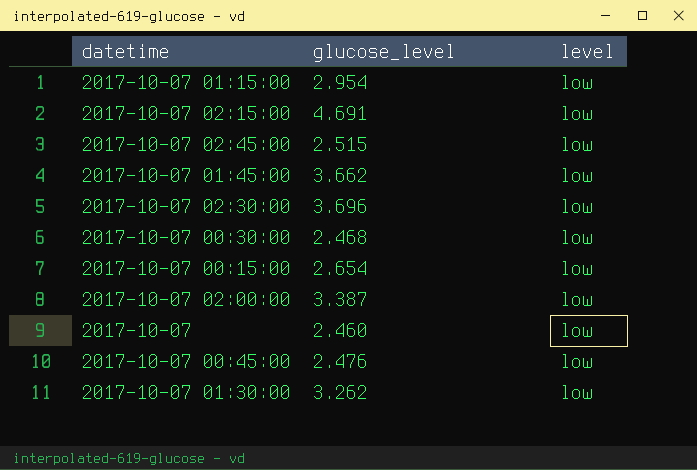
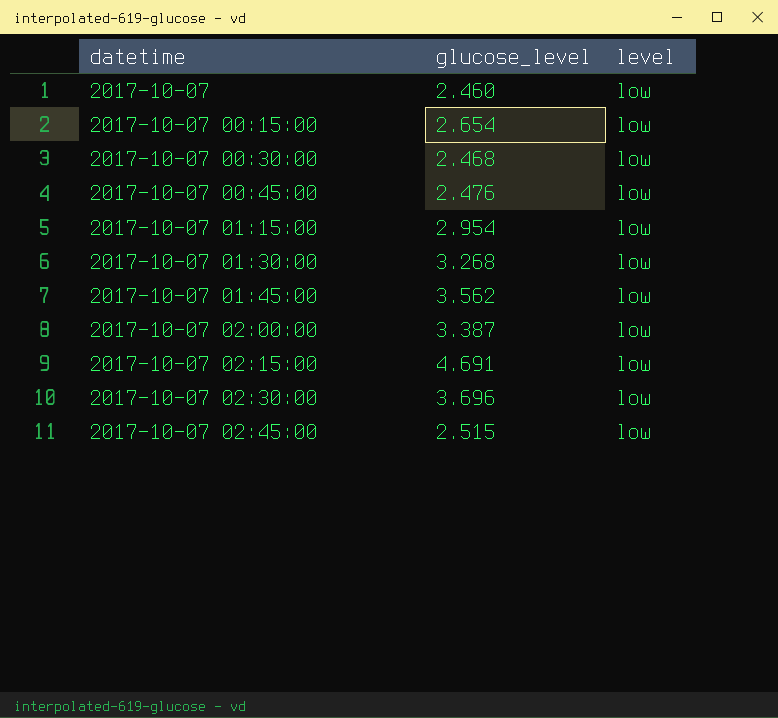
row order: none -> datetime ascending
2017-10-07 01:30:00 | glucose_level: 3.262 -> 3.268
2017-10-07 01:45:00 | glucose_level: 3.662 -> 3.562

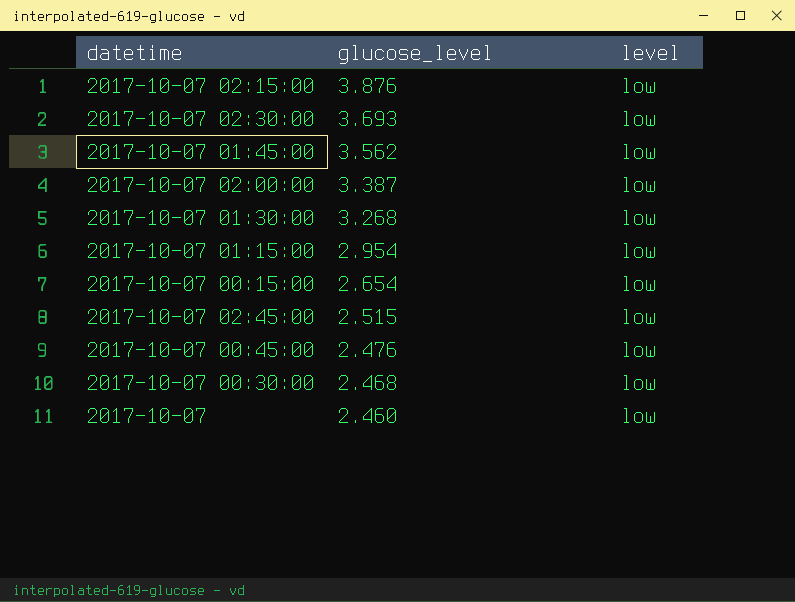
row order: datetime ascending -> glucose_level descending
2017-10-07 02:15:00 | glucose_level: 4.691 -> 3.876
2017-10-07 02:30:00 | glucose_level: 3.696 -> 3.693

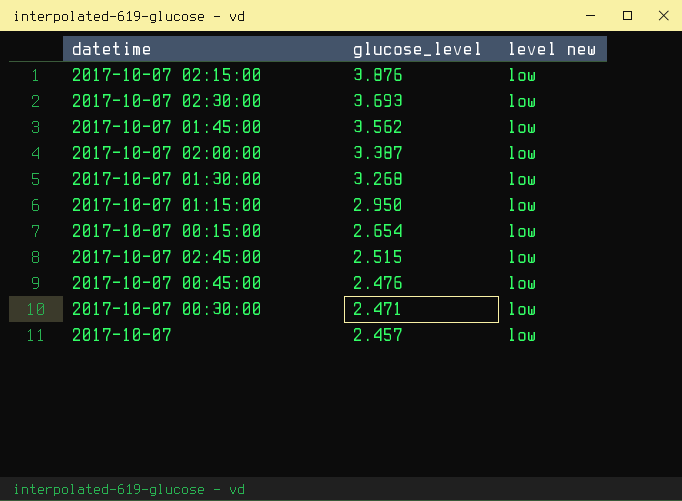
column name: level -> level new
2017-10-07 01:15:00 | glucose_level: 2.954 -> 2.950
2017-10-07 00:30:00 | glucose_level: 2.468 -> 2.471
2017-10-07 | glucose_level: 2.460 -> 2.457

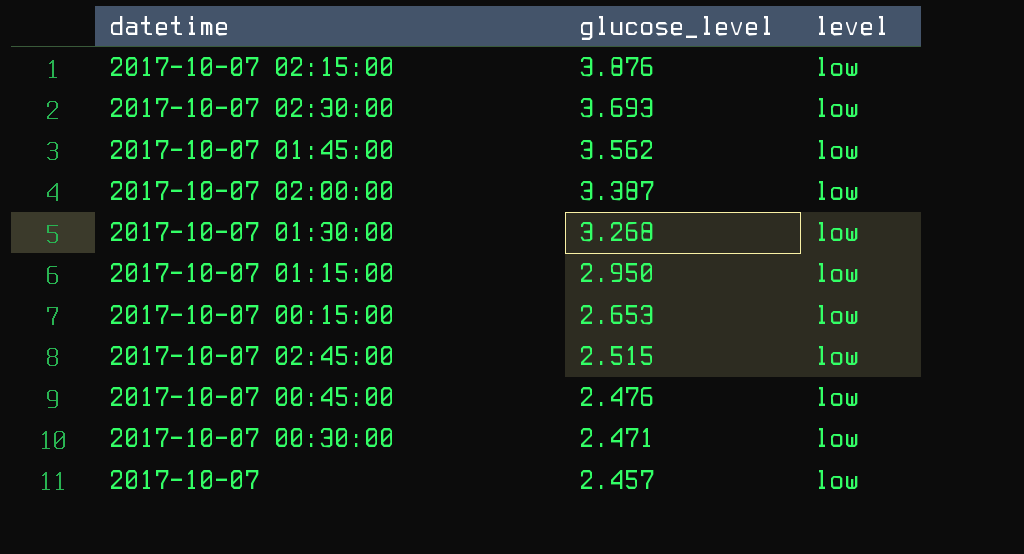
column name: level new -> level
2017-10-07 00:15:00 | glucose_level: 2.654 -> 2.653

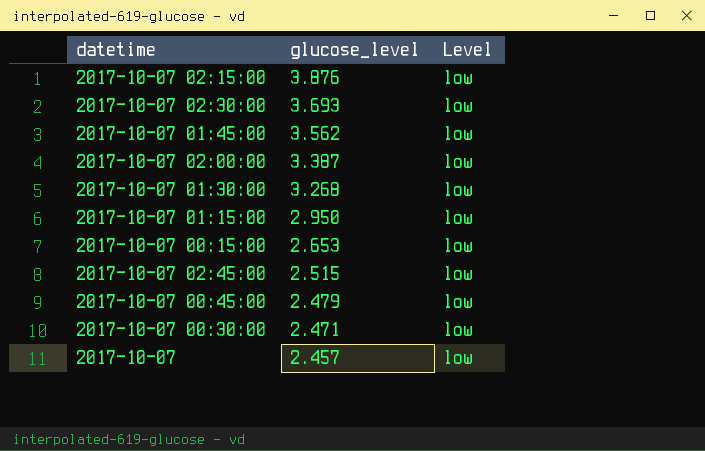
column name: level -> Level
2017-10-07 00:45:00 | glucose_level: 2.476 -> 2.479

